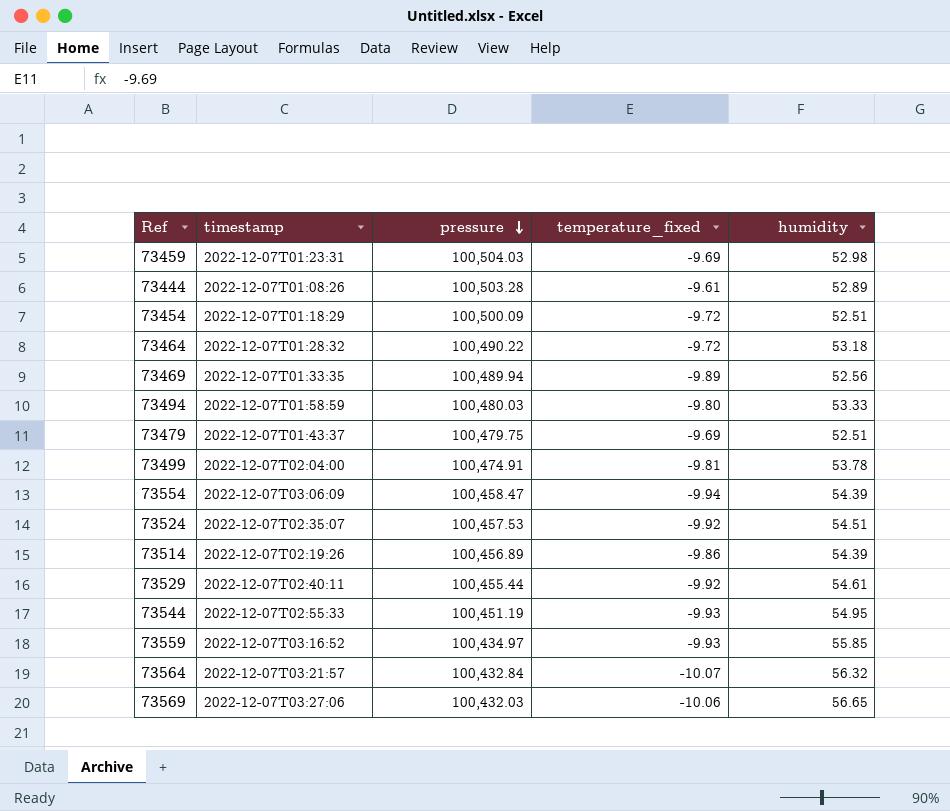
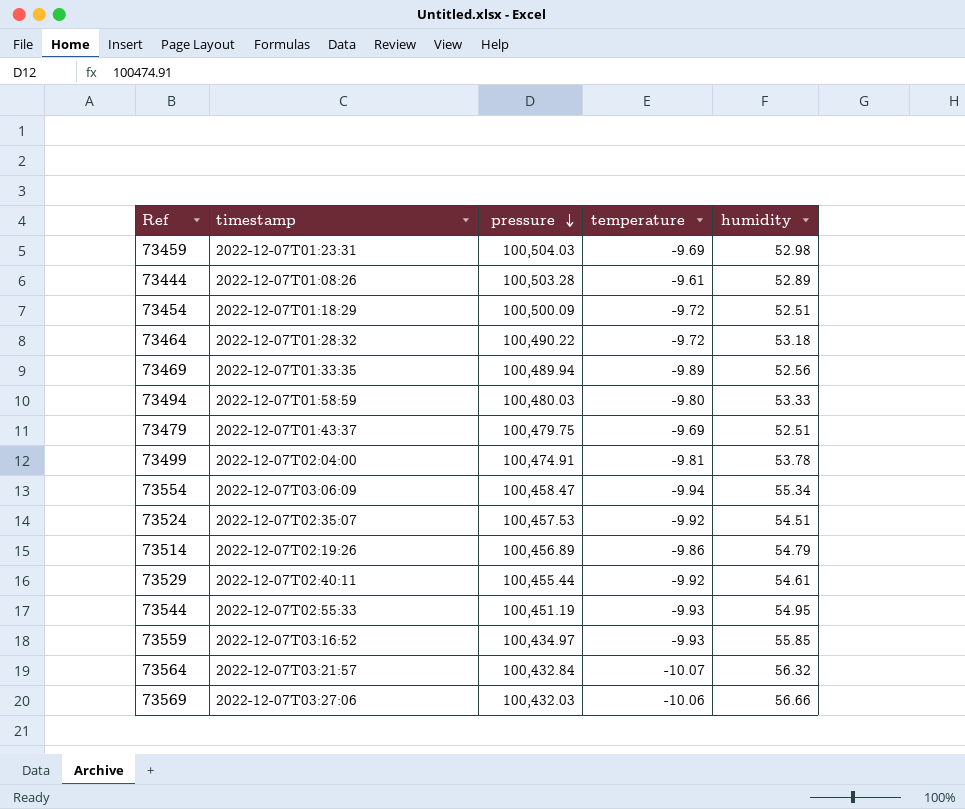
column name: temperature_fixed -> temperature
73554 | humidity: 54.39 -> 55.34
73514 | humidity: 54.39 -> 54.79
73569 | humidity: 56.65 -> 56.66

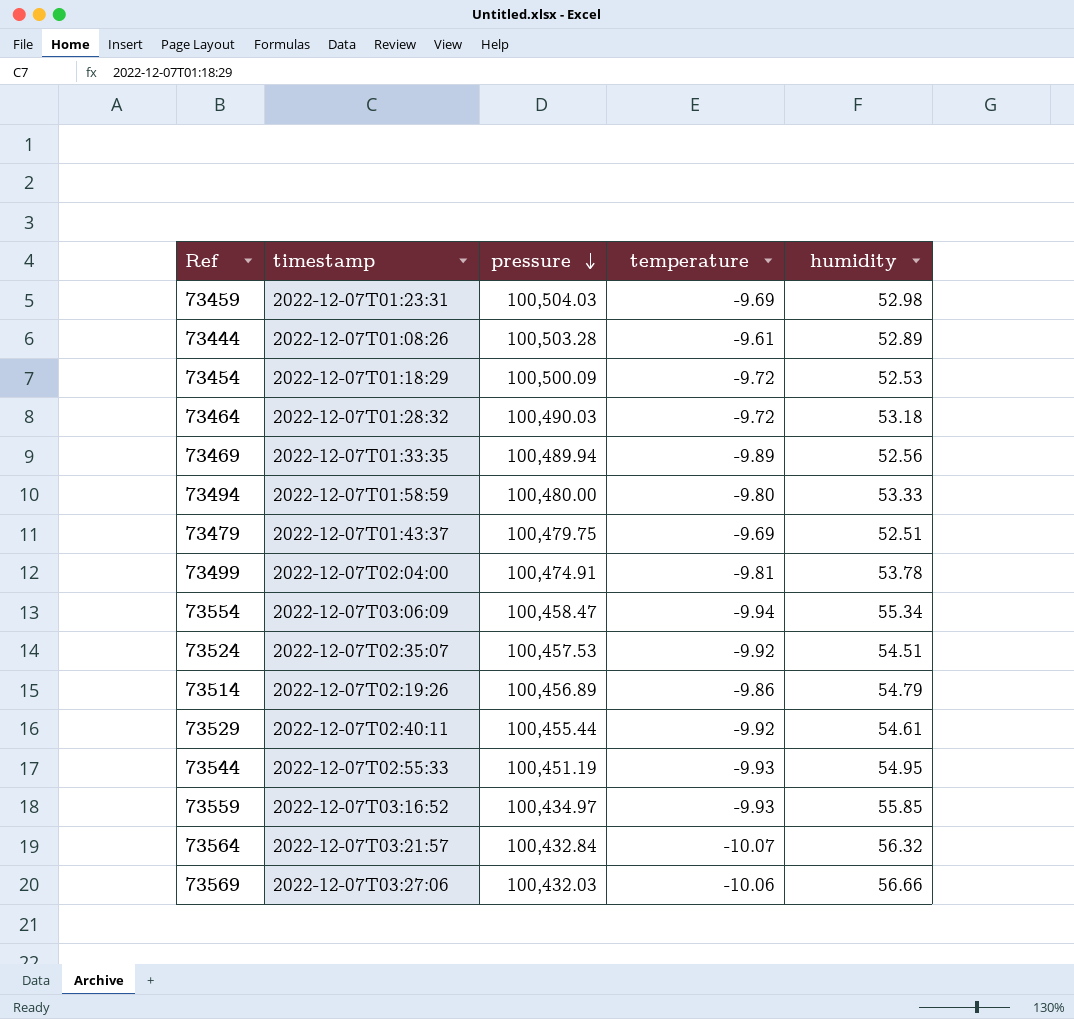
73454 | humidity: 52.51 -> 52.53
73464 | pressure: 100,490.22 -> 100,490.03
73494 | pressure: 100,480.03 -> 100,480.00

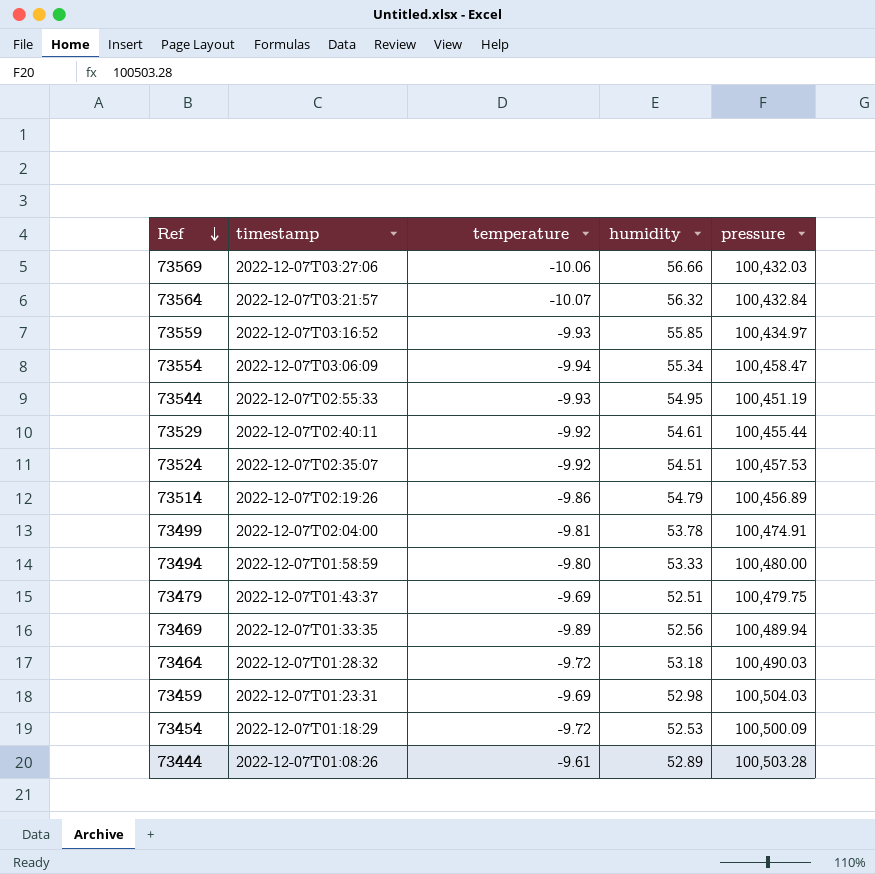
row order: pressure descending -> Ref descending
column pressure | position: 3 -> 5

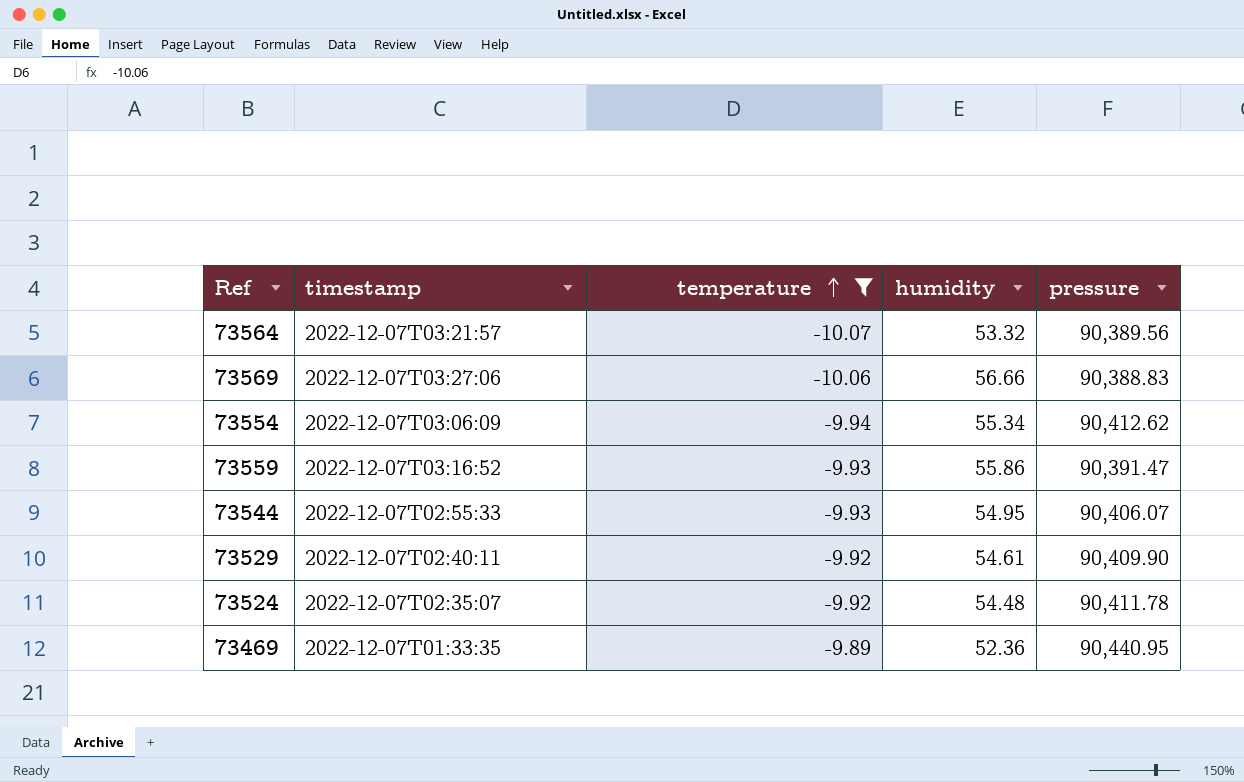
filter: none -> temperature <= -9.89
row order: Ref descending -> temperature ascending
73564 | humidity: 56.32 -> 53.32
73564 | pressure: 100,432.84 -> 90,389.56
73569 | pressure: 100,432.03 -> 90,388.83
73554 | pressure: 100,458.47 -> 90,412.62
73559 | humidity: 55.85 -> 55.86
73559 | pressure: 100,434.97 -> 90,391.47
73544 | pressure: 100,451.19 -> 90,406.07
73529 | pressure: 100,455.44 -> 90,409.90
73524 | humidity: 54.51 -> 54.48
73524 | pressure: 100,457.53 -> 90,411.78
73469 | humidity: 52.56 -> 52.36
73469 | pressure: 100,489.94 -> 90,440.95

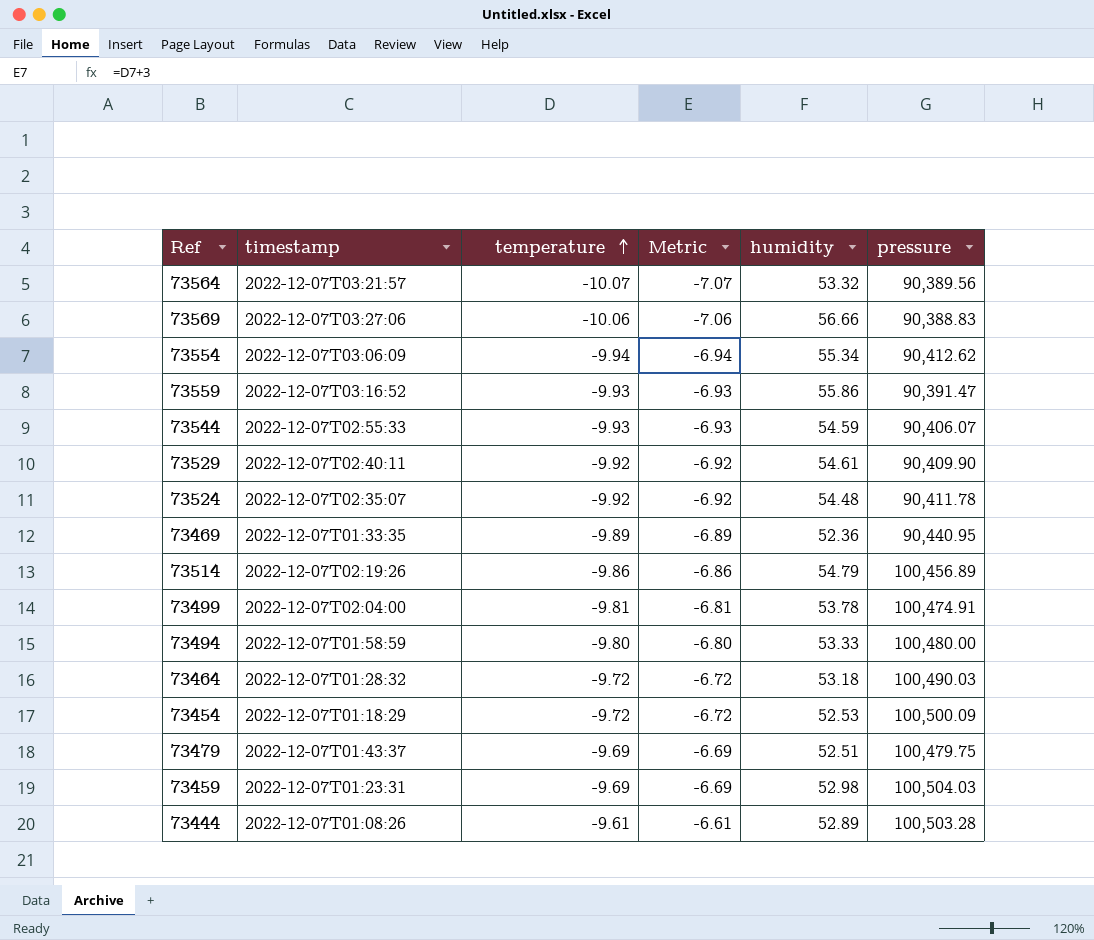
filter: temperature <= -9.89 -> none
column Metric | formula: none -> [temperature] + 3
73544 | humidity: 54.95 -> 54.59

